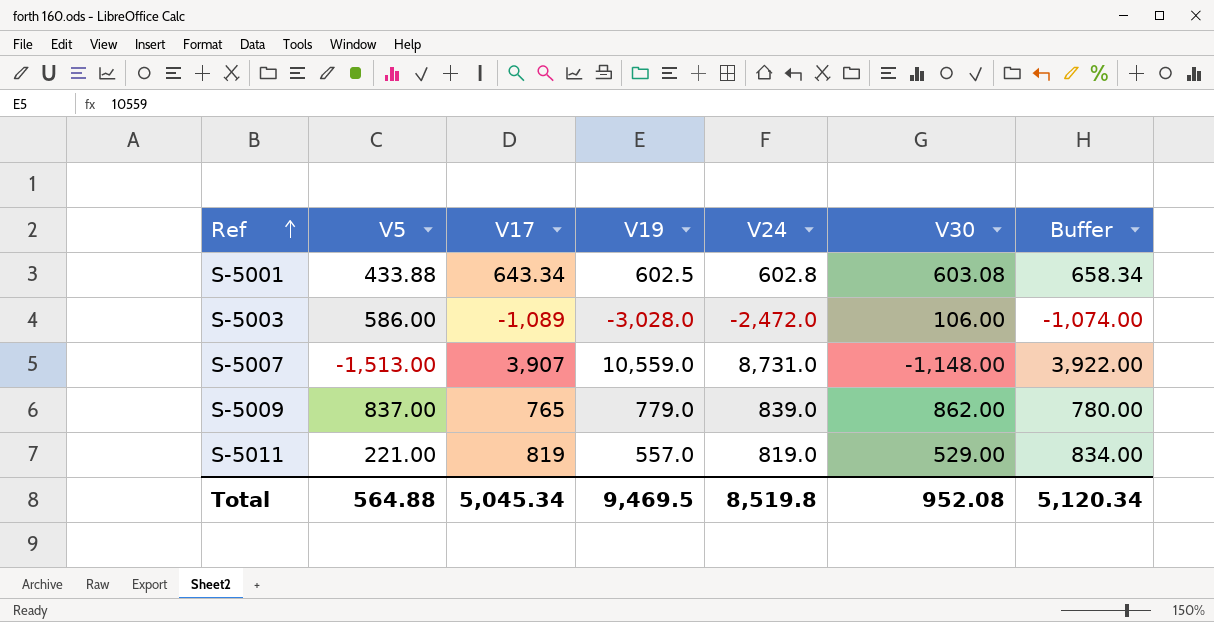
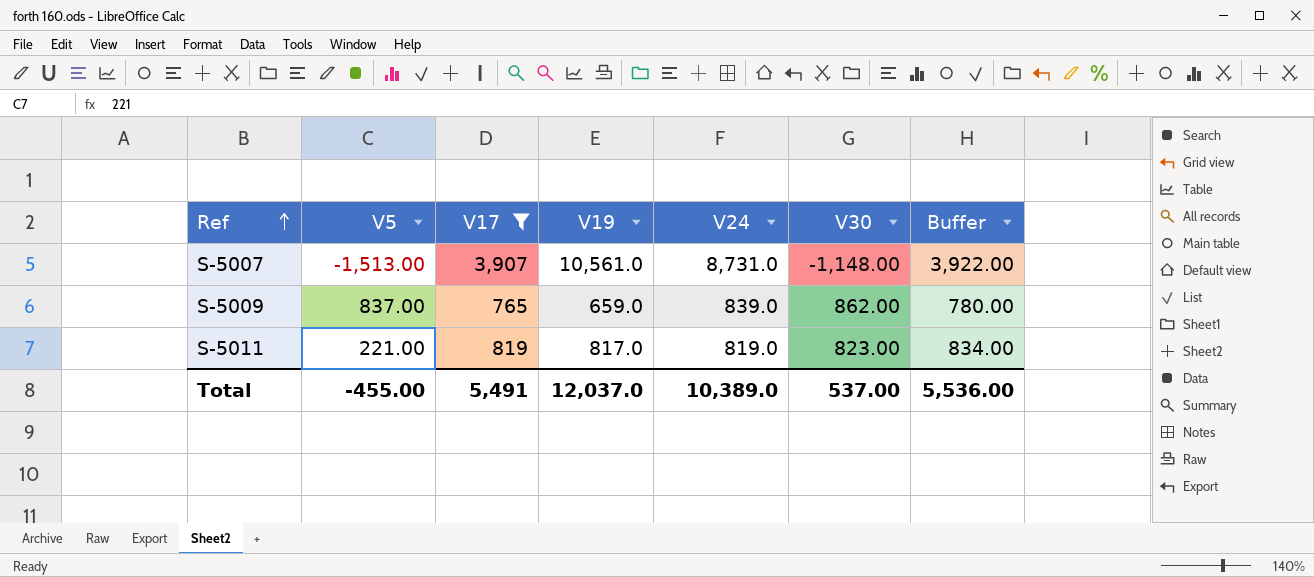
filter: none -> V17 >= 765
S-5007 | V19: 10,559.0 -> 10,561.0
S-5009 | V19: 779.0 -> 659.0
S-5011 | V19: 557.0 -> 817.0
S-5011 | V30: 529.00 -> 823.00
Total | V5: 564.88 -> -455.00
Total | V17: 5,045.34 -> 5,491
Total | V19: 9,469.5 -> 12,037.0
Total | V24: 8,519.8 -> 10,389.0
Total | V30: 952.08 -> 537.00
Total | Buffer: 5,120.34 -> 5,536.00

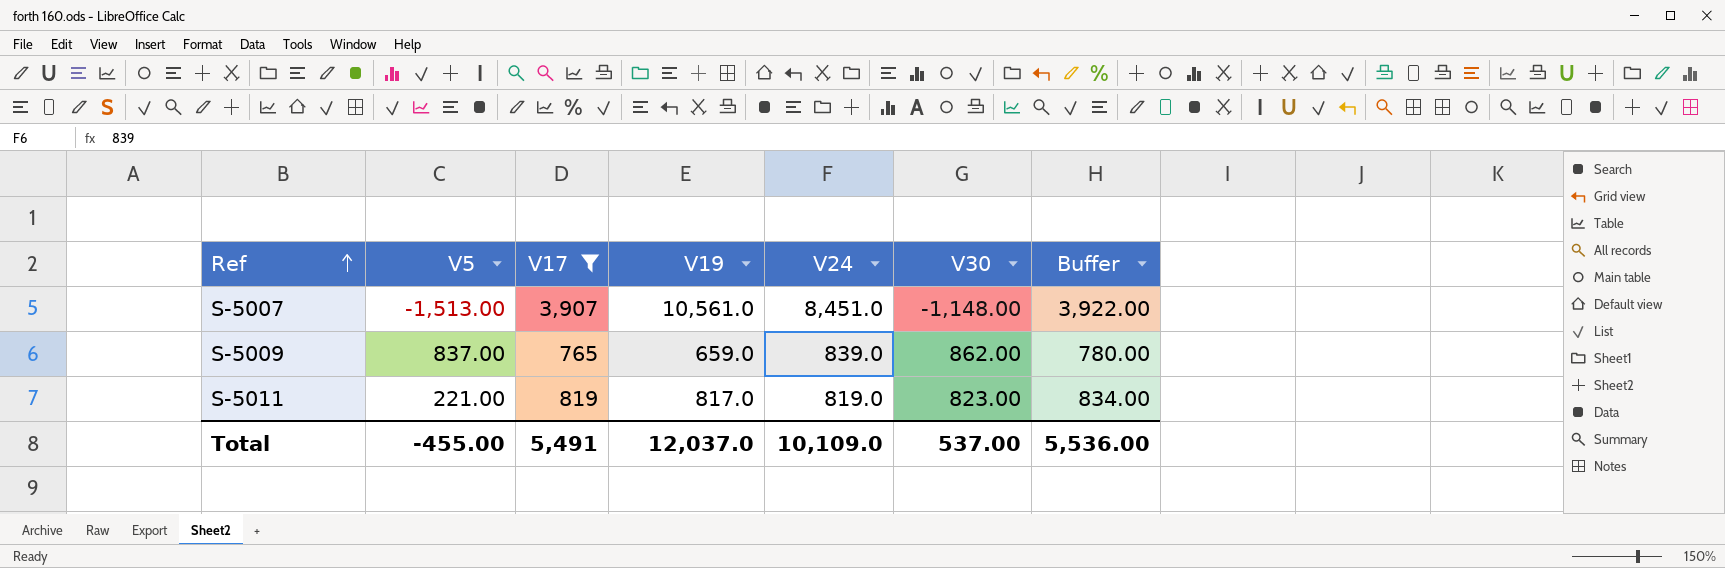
S-5007 | V24: 8,731.0 -> 8,451.0
Total | V24: 10,389.0 -> 10,109.0

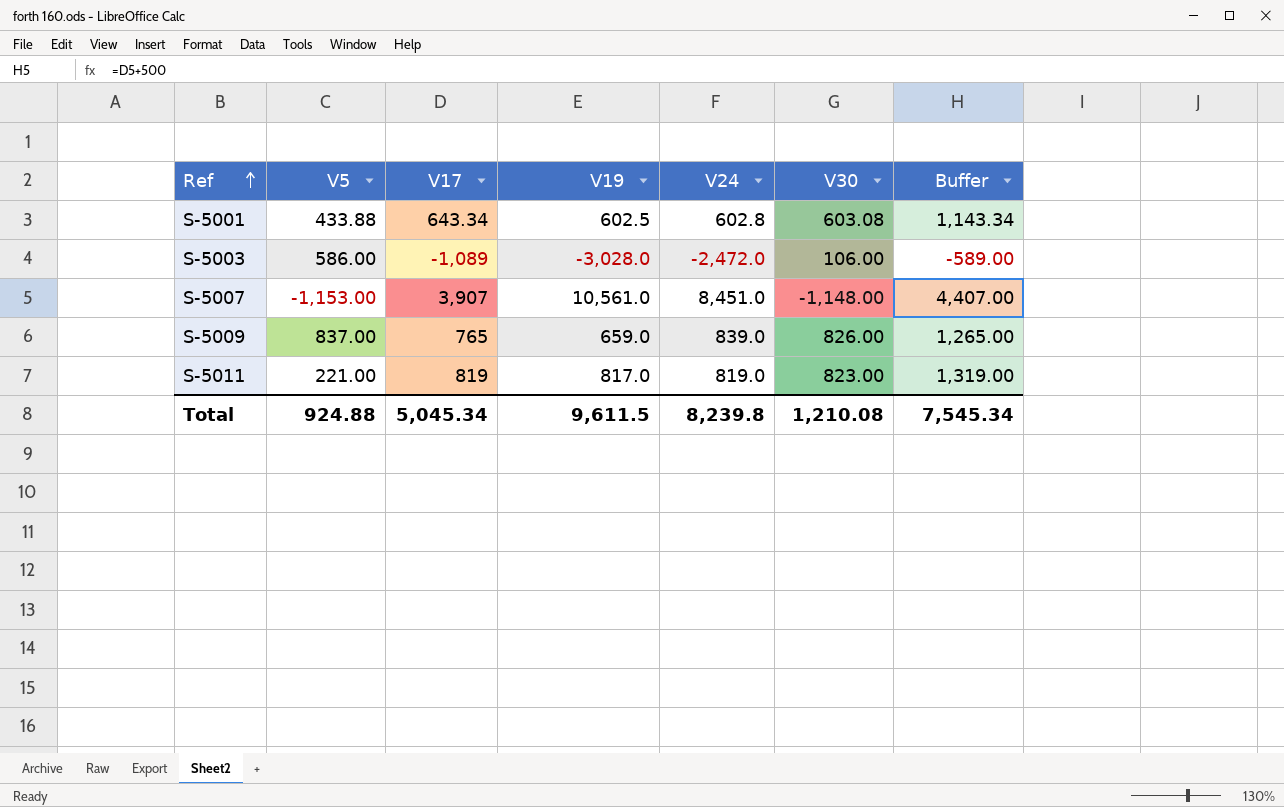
filter: V17 >= 765 -> none
column Buffer | formula: [V17] + 15 -> [V17] + 500
S-5007 | V5: -1,513.00 -> -1,153.00
S-5009 | V30: 862.00 -> 826.00
Total | V5: -455.00 -> 924.88
Total | V17: 5,491 -> 5,045.34
Total | V19: 12,037.0 -> 9,611.5
Total | V24: 10,109.0 -> 8,239.8
Total | V30: 537.00 -> 1,210.08
Total | Buffer: 5,536.00 -> 7,545.34

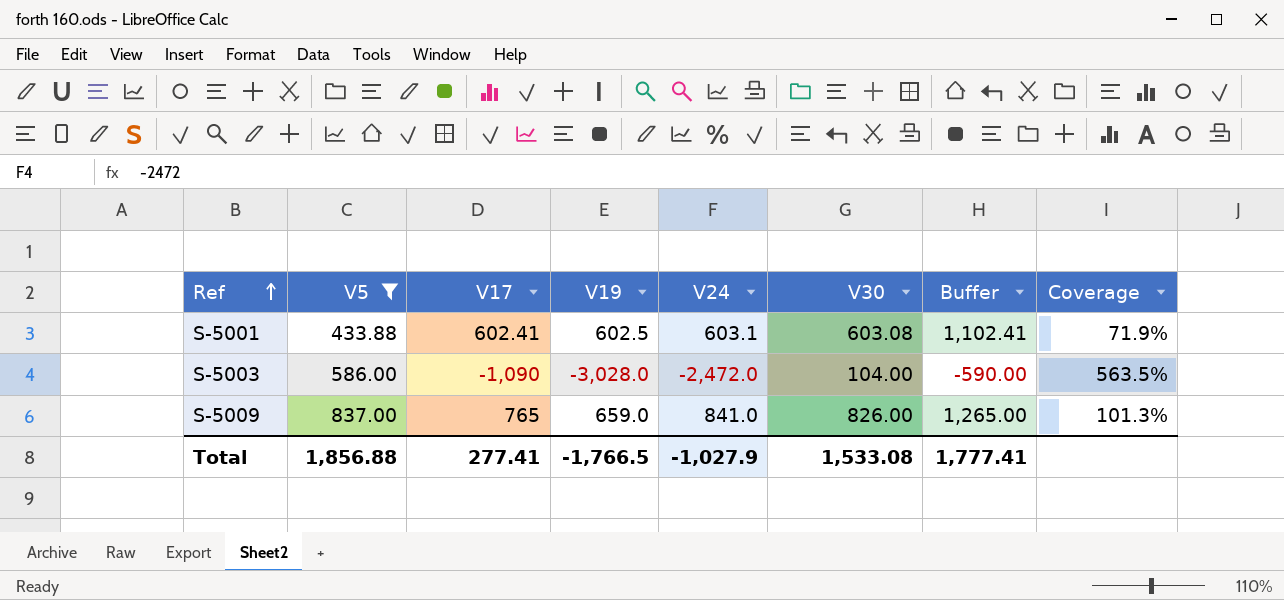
filter: none -> V5 >= 433.88
column Coverage | formula: none -> [V5] / [V30]
S-5001 | V17: 643.34 -> 602.41
S-5001 | V24: 602.8 -> 603.1
S-5001 | Buffer: 1,143.34 -> 1,102.41
S-5003 | V17: -1,089 -> -1,090
S-5003 | V30: 106.00 -> 104.00
S-5003 | Buffer: -589.00 -> -590.00
S-5009 | V24: 839.0 -> 841.0
Total | V5: 924.88 -> 1,856.88
Total | V17: 5,045.34 -> 277.41
Total | V19: 9,611.5 -> -1,766.5
Total | V24: 8,239.8 -> -1,027.9
Total | V30: 1,210.08 -> 1,533.08
Total | Buffer: 7,545.34 -> 1,777.41

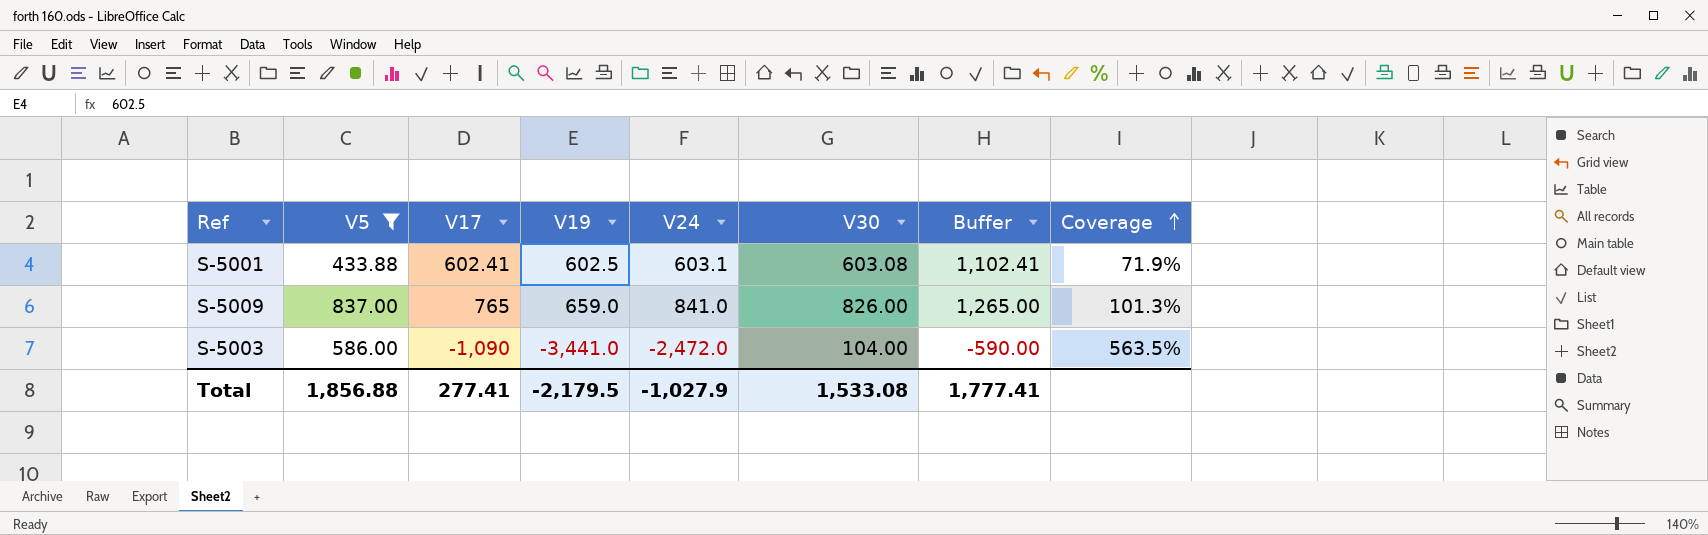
row order: Ref ascending -> Coverage ascending
S-5003 | V19: -3,028.0 -> -3,441.0
Total | V19: -1,766.5 -> -2,179.5

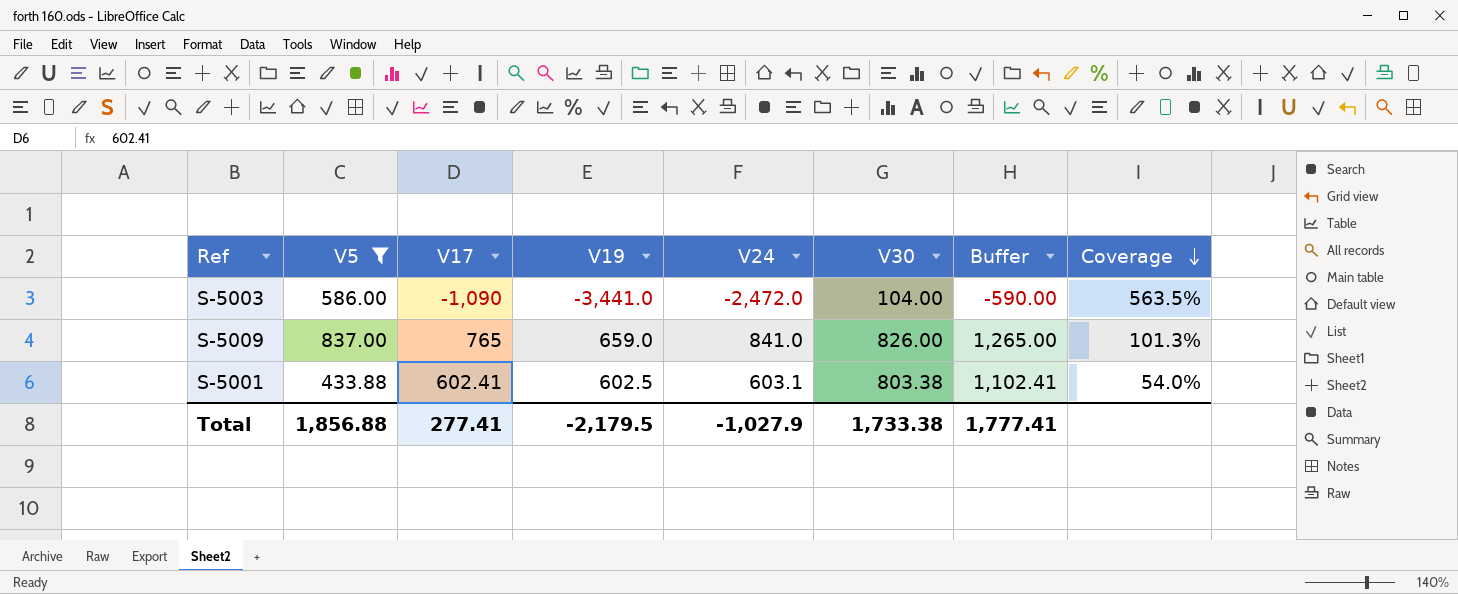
row order: Coverage ascending -> Coverage descending
S-5001 | V30: 603.08 -> 803.38
S-5001 | Coverage: 71.9% -> 54.0%
Total | V30: 1,533.08 -> 1,733.38

